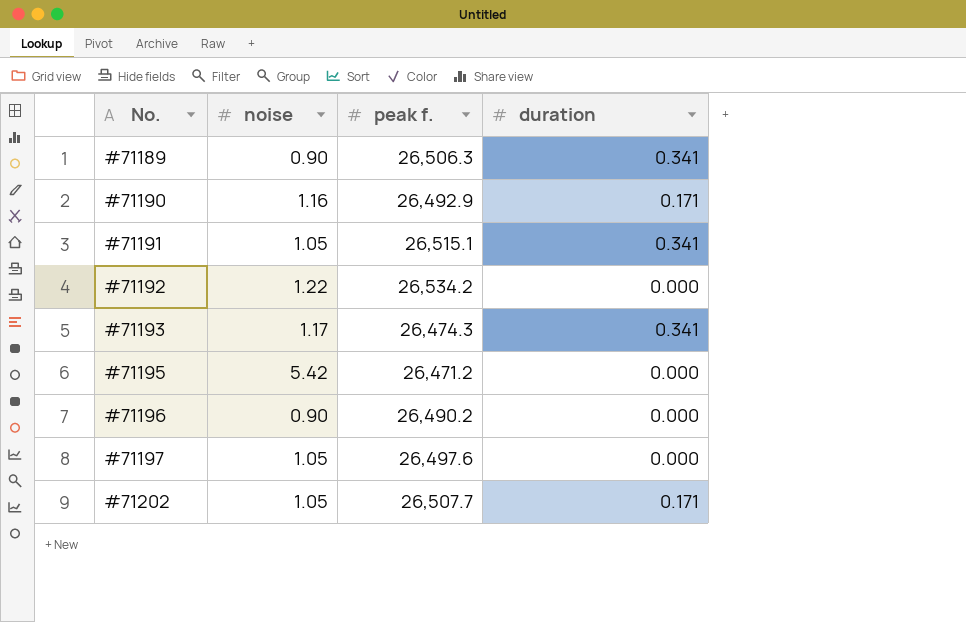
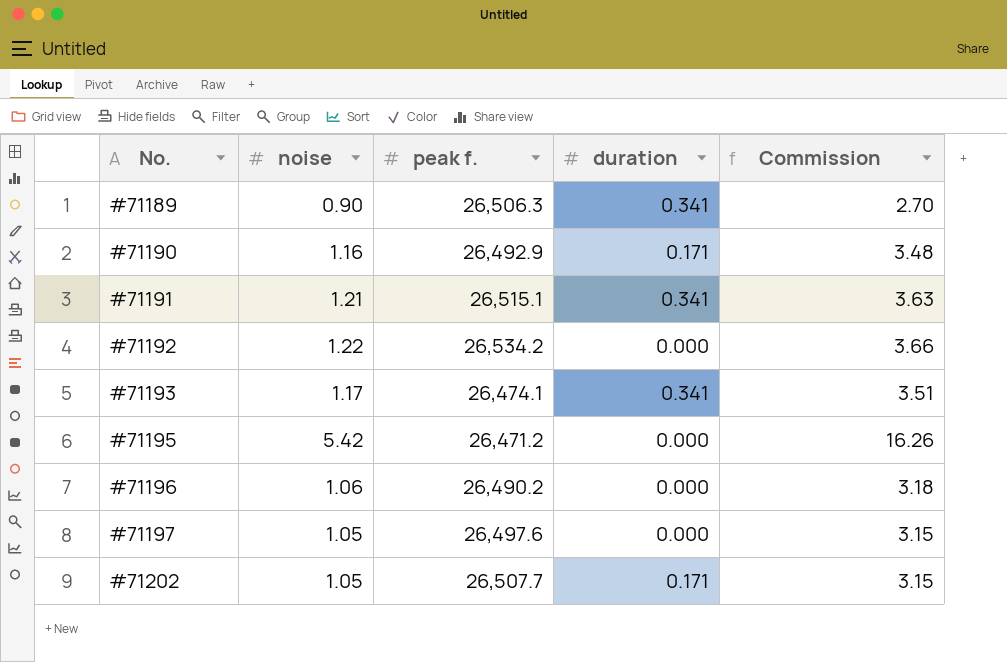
column Commission | formula: none -> [noise] * 3
#71191 | noise: 1.05 -> 1.21
#71193 | peak f.: 26,474.3 -> 26,474.1
#71196 | noise: 0.90 -> 1.06

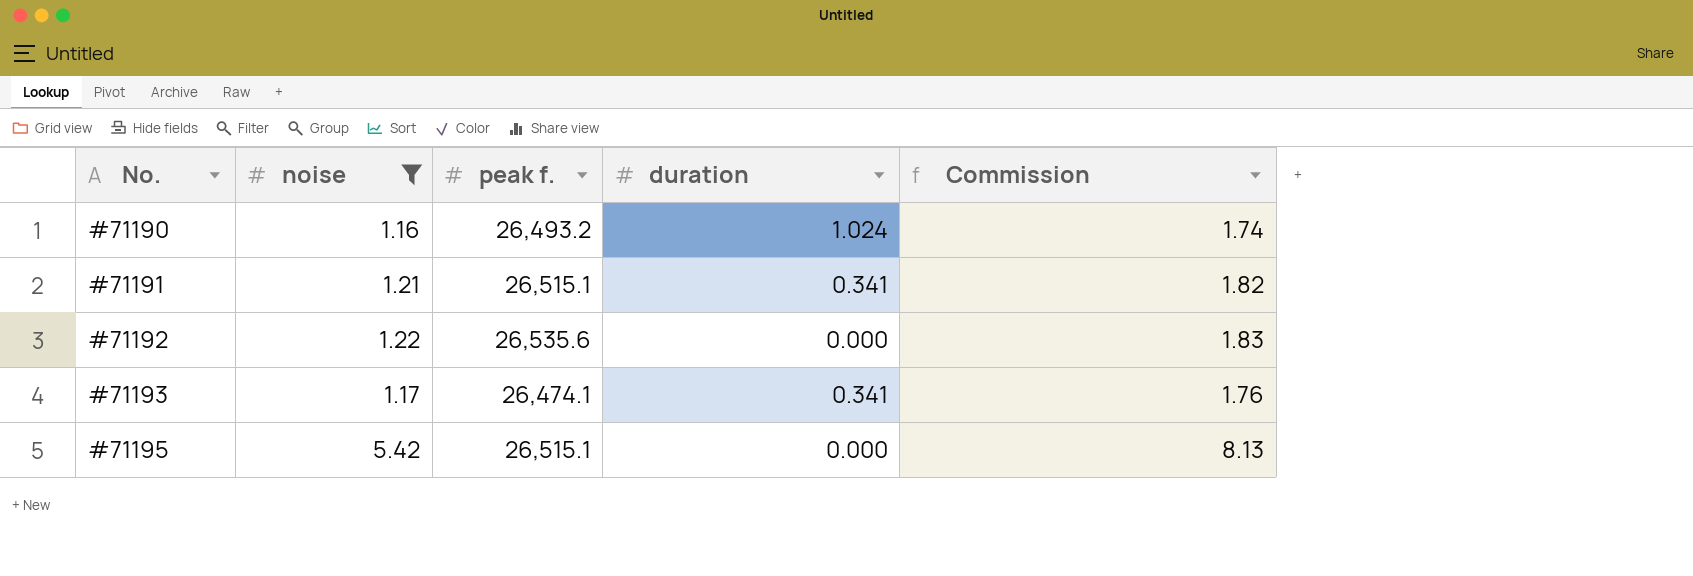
filter: none -> noise >= 1.16
column Commission | formula: [noise] * 3 -> [noise] * 1.5
#71190 | peak f.: 26,492.9 -> 26,493.2
#71190 | duration: 0.171 -> 1.024
#71192 | peak f.: 26,534.2 -> 26,535.6
#71195 | peak f.: 26,471.2 -> 26,515.1

